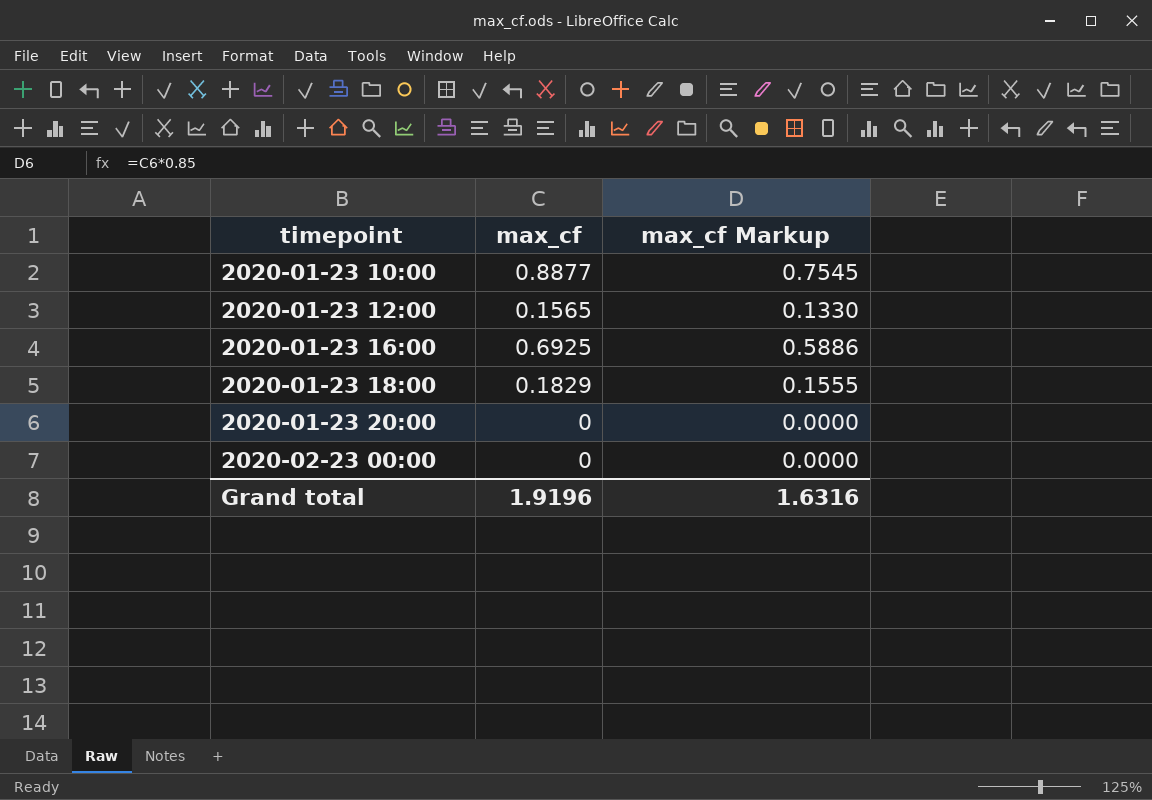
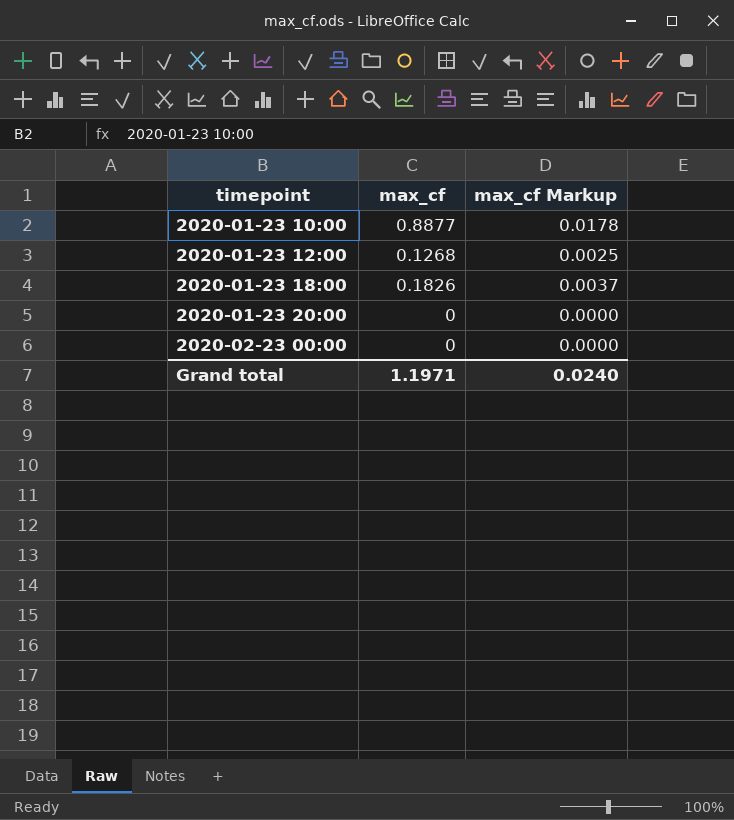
column max_cf Markup | formula: [max_cf] * 0.85 -> [max_cf] * 0.02
row 2020-01-23 16:00: 0.6925 | 0.5886 -> none
2020-01-23 12:00 | max_cf: 0.1565 -> 0.1268
2020-01-23 18:00 | max_cf: 0.1829 -> 0.1826
Grand total | max_cf: 1.9196 -> 1.1971
Grand total | max_cf Markup: 1.6316 -> 0.0240

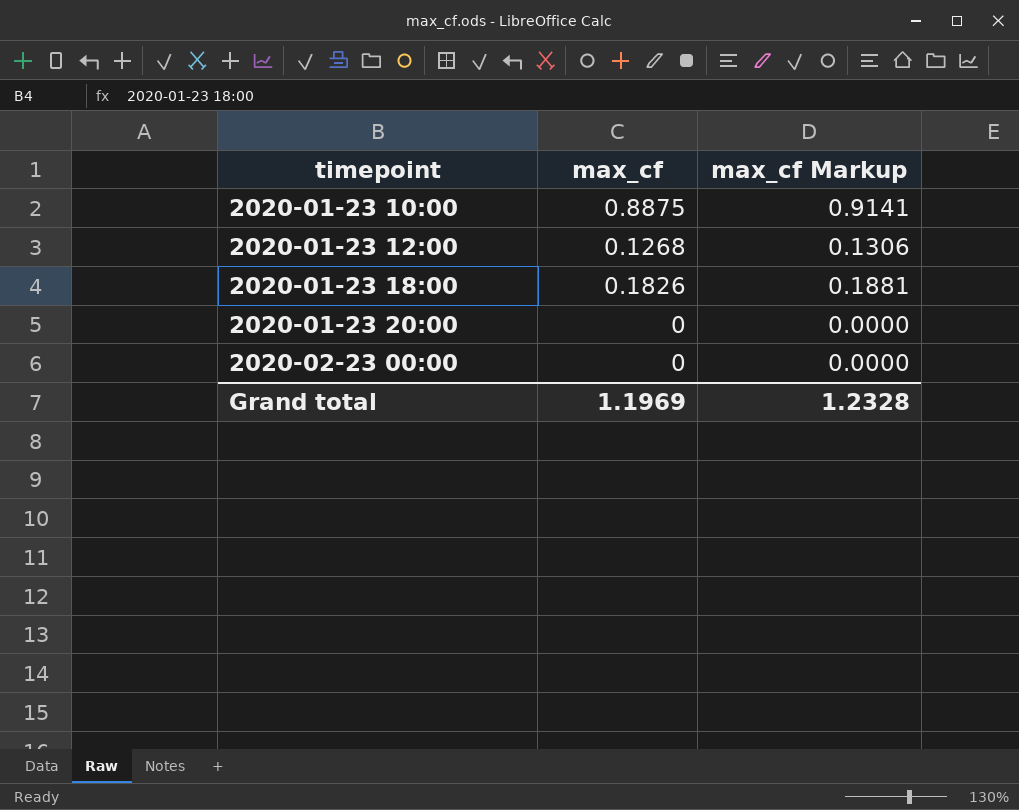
column max_cf Markup | formula: [max_cf] * 0.02 -> [max_cf] * 1.03
2020-01-23 10:00 | max_cf: 0.8877 -> 0.8875
Grand total | max_cf: 1.1971 -> 1.1969
Grand total | max_cf Markup: 0.0240 -> 1.2328

